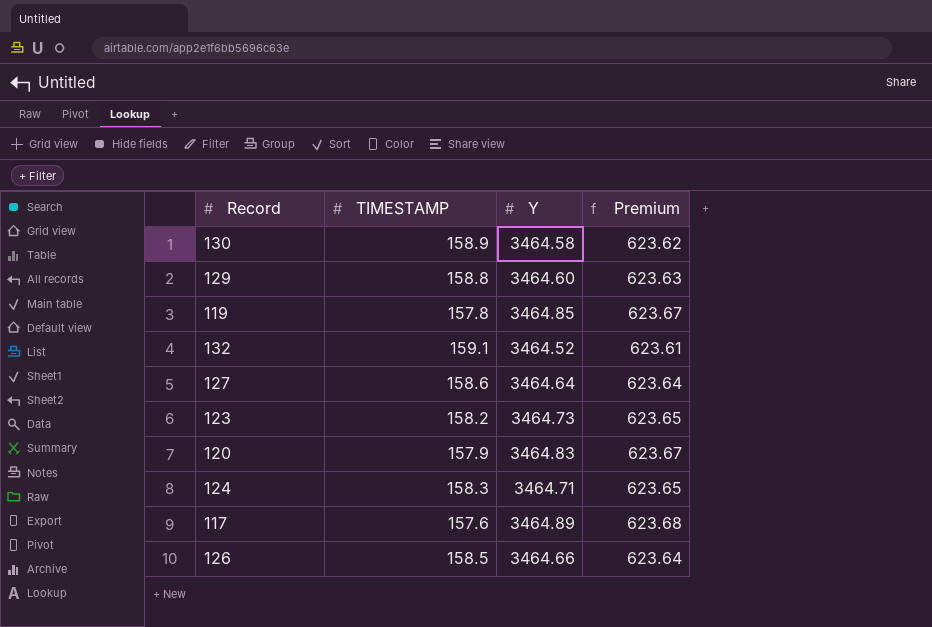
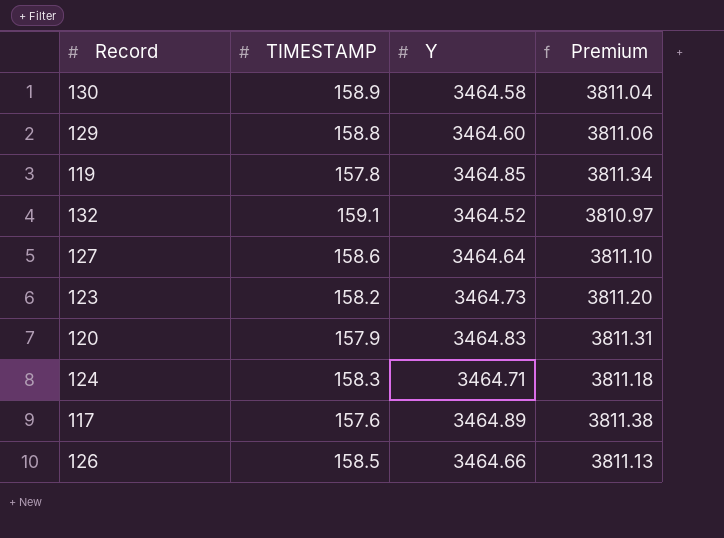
column Premium | formula: [Y] * 0.18 -> [Y] * 1.1

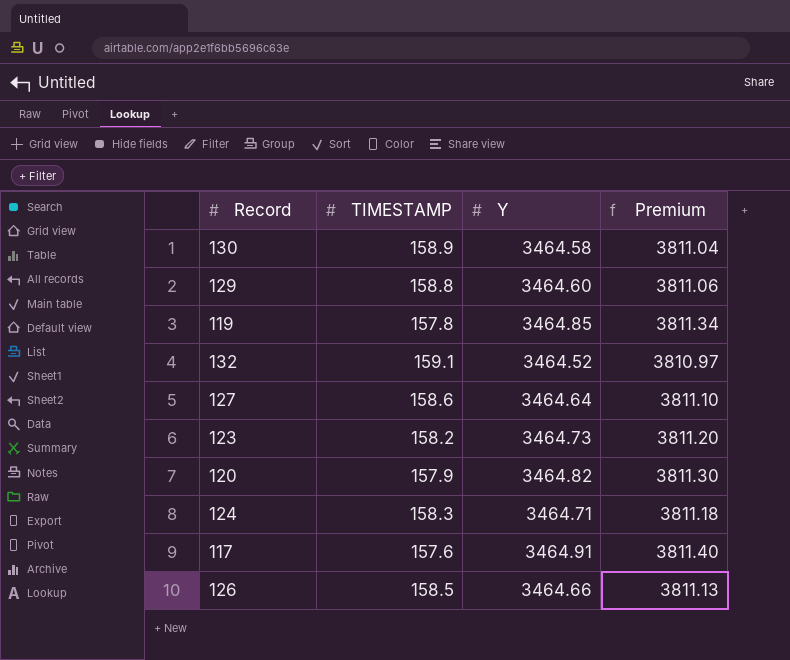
120 | Y: 3464.83 -> 3464.82
120 | Premium: 3811.31 -> 3811.30
117 | Y: 3464.89 -> 3464.91
117 | Premium: 3811.38 -> 3811.40

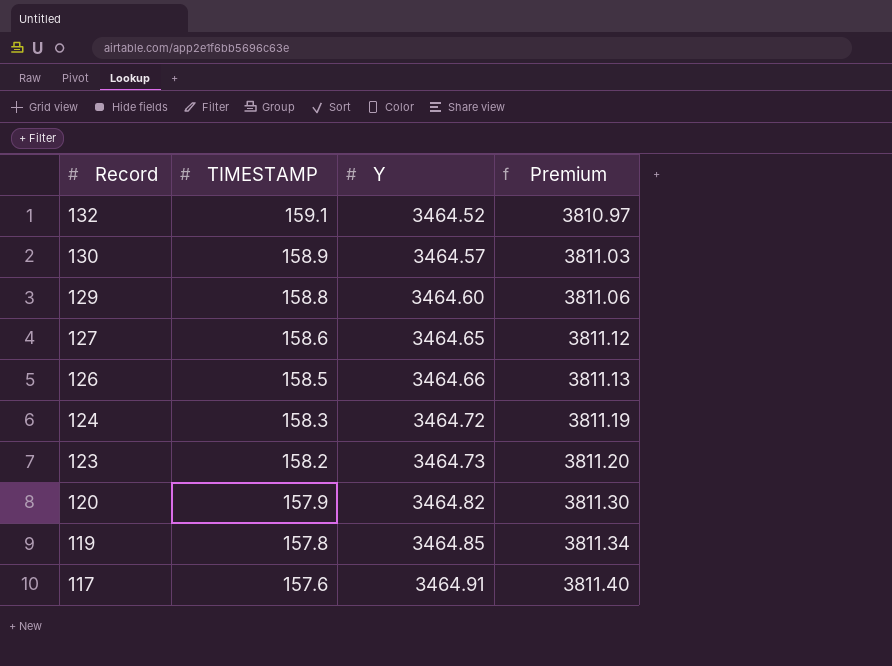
row order: none -> Record descending
130 | Y: 3464.58 -> 3464.57
130 | Premium: 3811.04 -> 3811.03
127 | Y: 3464.64 -> 3464.65
127 | Premium: 3811.10 -> 3811.12
124 | Y: 3464.71 -> 3464.72
124 | Premium: 3811.18 -> 3811.19

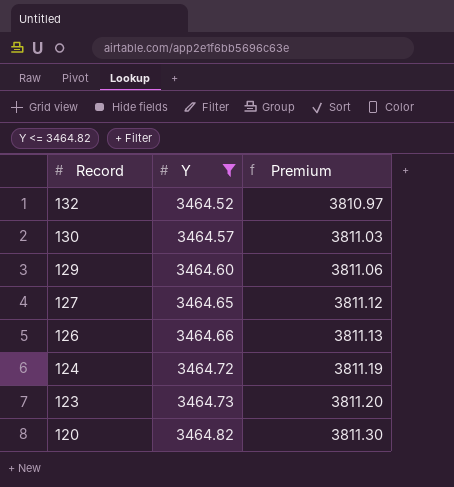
filter: none -> Y <= 3464.82
column TIMESTAMP | position: 2 -> none

